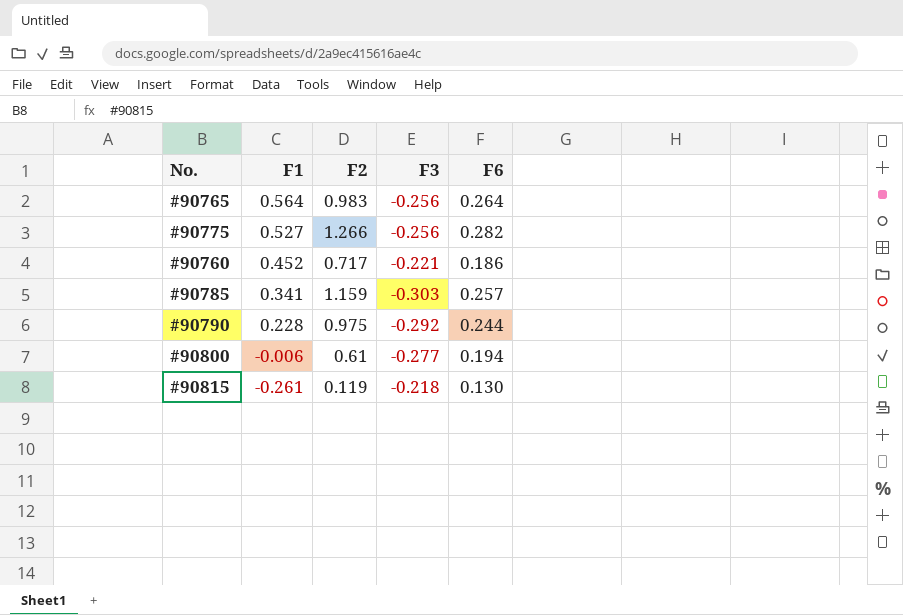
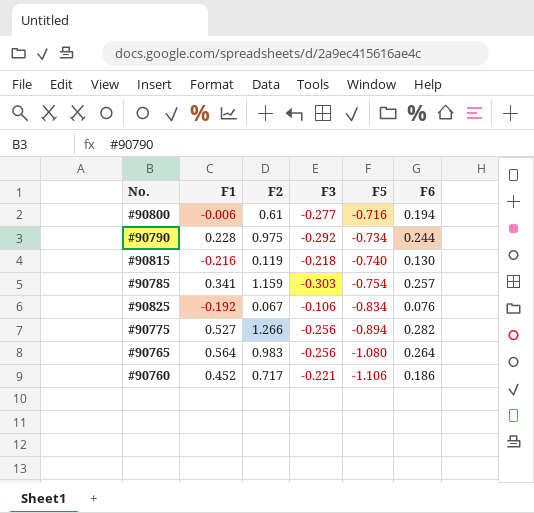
row order: F1 descending -> F5 descending
column F5 | position: none -> 5
#90815 | F1: -0.261 -> -0.216
row #90825: none -> -0.192 | 0.067 | -0.106 | -0.834 | 0.076

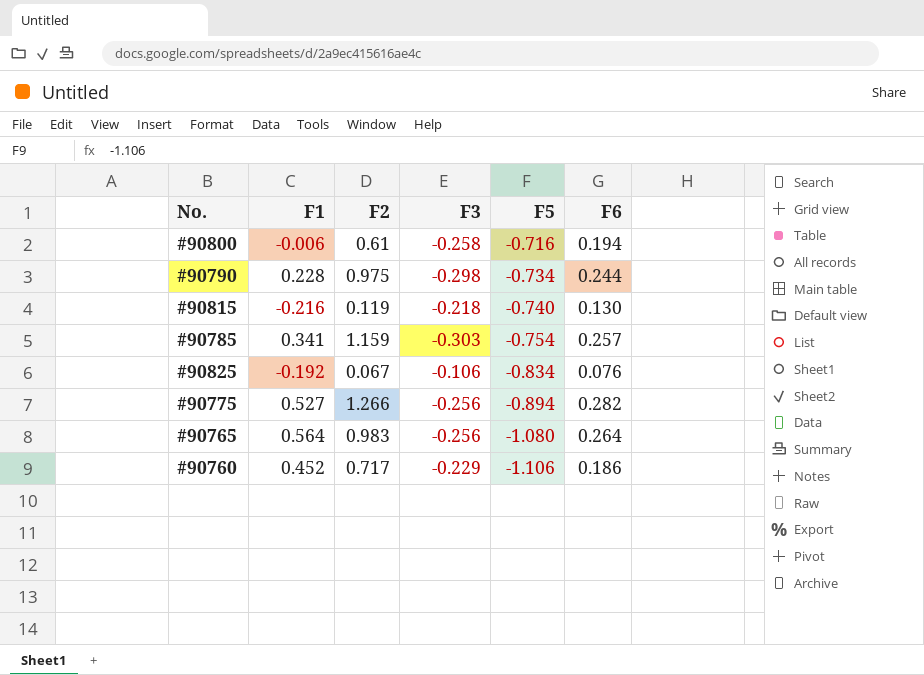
#90800 | F3: -0.277 -> -0.258
#90790 | F3: -0.292 -> -0.298
#90760 | F3: -0.221 -> -0.229

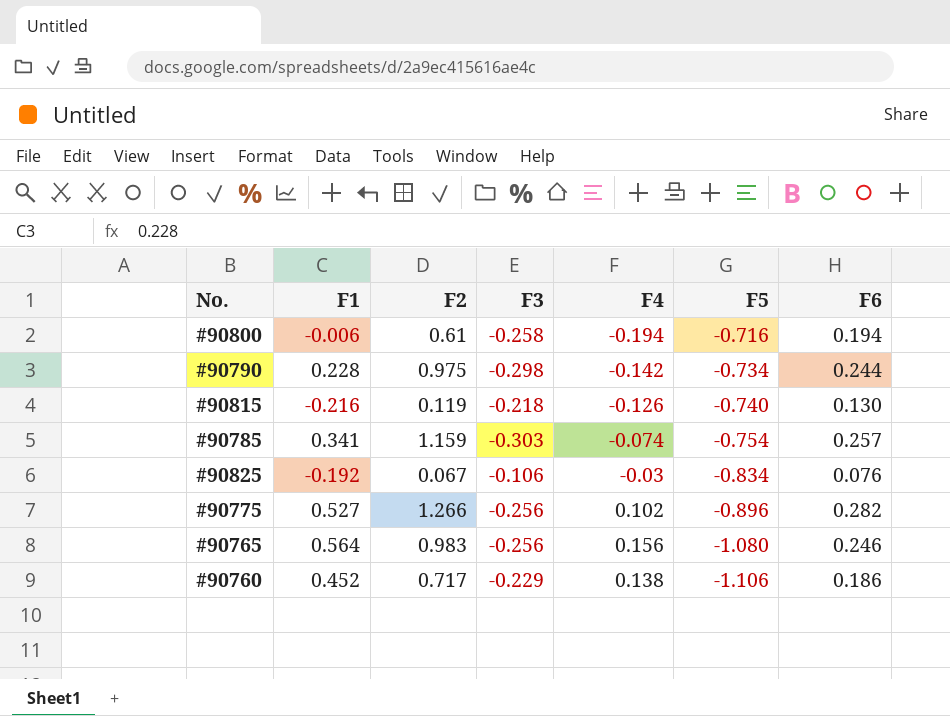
column F4 | position: none -> 5
#90775 | F5: -0.894 -> -0.896
#90765 | F6: 0.264 -> 0.246

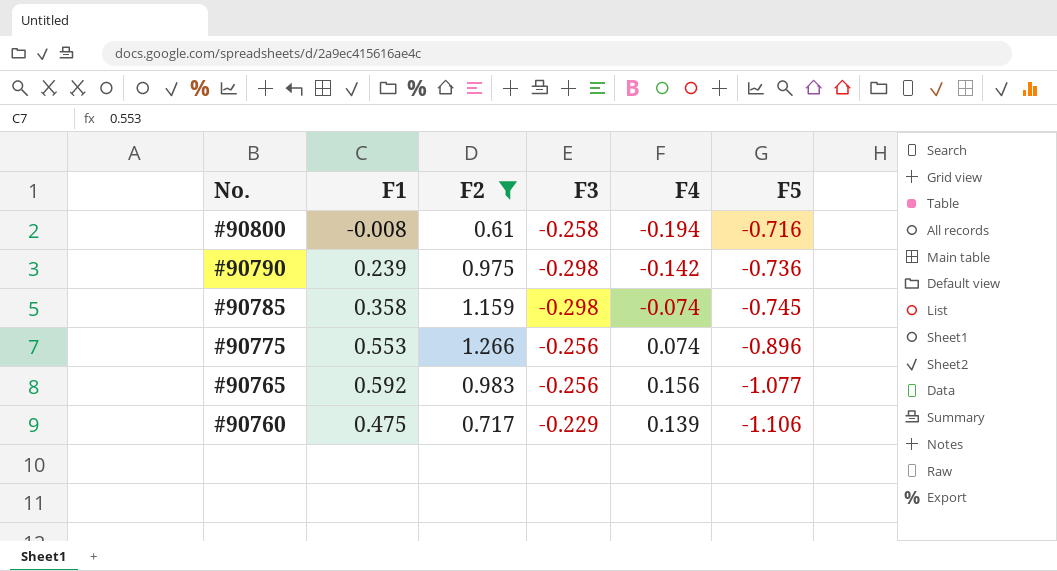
filter: none -> F2 >= 0.61
column F6 | position: 7 -> none
#90800 | F1: -0.006 -> -0.008
#90790 | F1: 0.228 -> 0.239
#90790 | F5: -0.734 -> -0.736
#90785 | F1: 0.341 -> 0.358
#90785 | F3: -0.303 -> -0.298
#90785 | F5: -0.754 -> -0.745
#90775 | F1: 0.527 -> 0.553
#90775 | F4: 0.102 -> 0.074
#90765 | F1: 0.564 -> 0.592
#90765 | F5: -1.080 -> -1.077
#90760 | F1: 0.452 -> 0.475
#90760 | F4: 0.138 -> 0.139

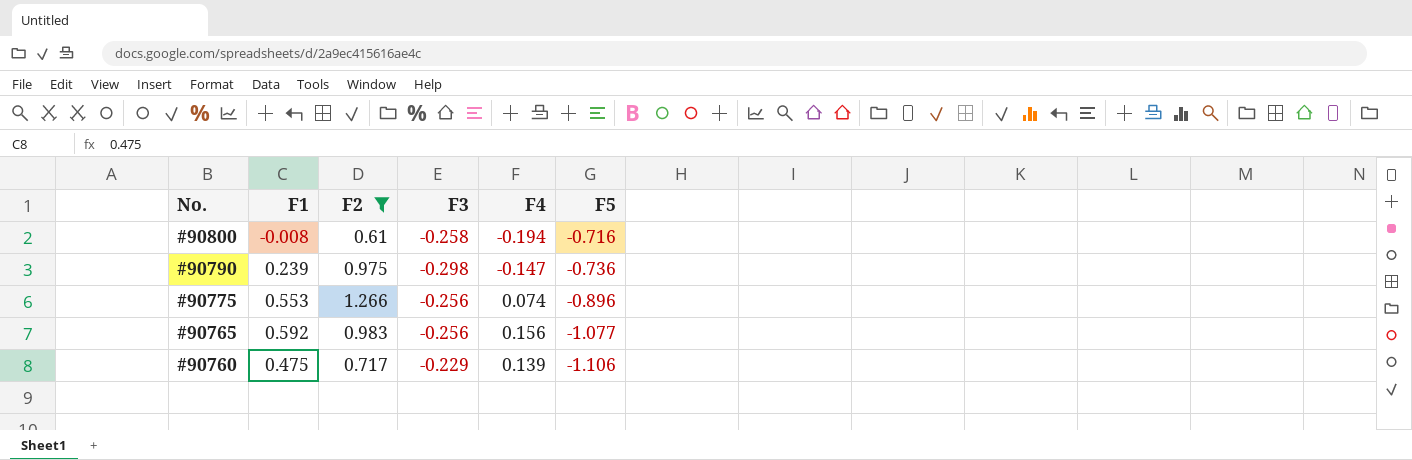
row #90785: 0.358 | 1.159 | -0.298 | -0.074 | -0.745 -> none
#90790 | F4: -0.142 -> -0.147

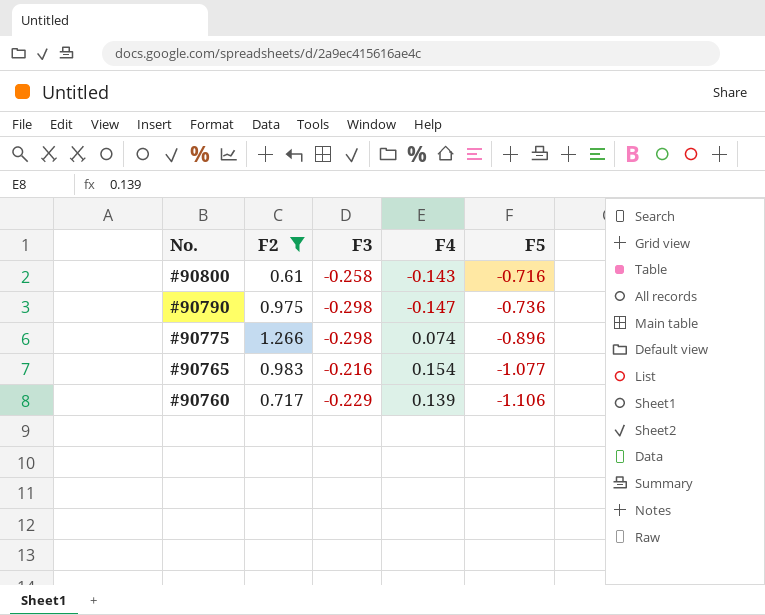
column F1 | position: 2 -> none
#90800 | F4: -0.194 -> -0.143
#90775 | F3: -0.256 -> -0.298
#90765 | F3: -0.256 -> -0.216
#90765 | F4: 0.156 -> 0.154

